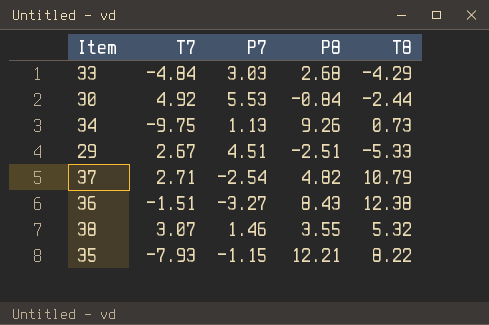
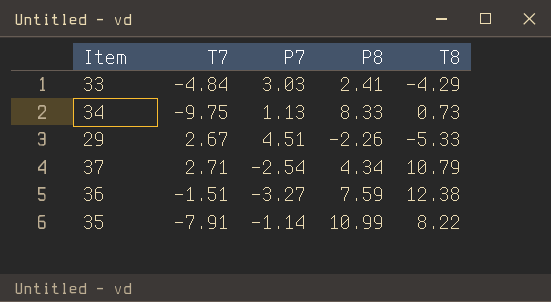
row 30: 4.92 | 5.53 | -0.84 | -2.44 -> none
row 38: 3.07 | 1.46 | 3.55 | 5.32 -> none
33 | P8: 2.68 -> 2.41
34 | P8: 9.26 -> 8.33
29 | P8: -2.51 -> -2.26
37 | P8: 4.82 -> 4.34
36 | P8: 8.43 -> 7.59
35 | T7: -7.93 -> -7.91
35 | P7: -1.15 -> -1.14
35 | P8: 12.21 -> 10.99

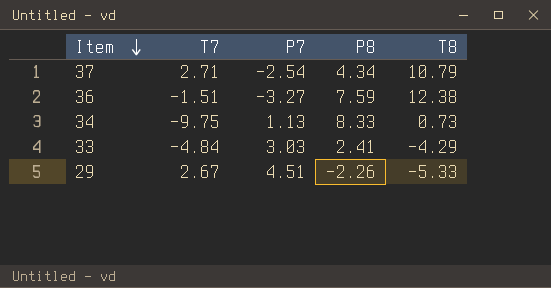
row order: none -> Item descending
row 35: -7.91 | -1.14 | 10.99 | 8.22 -> none

